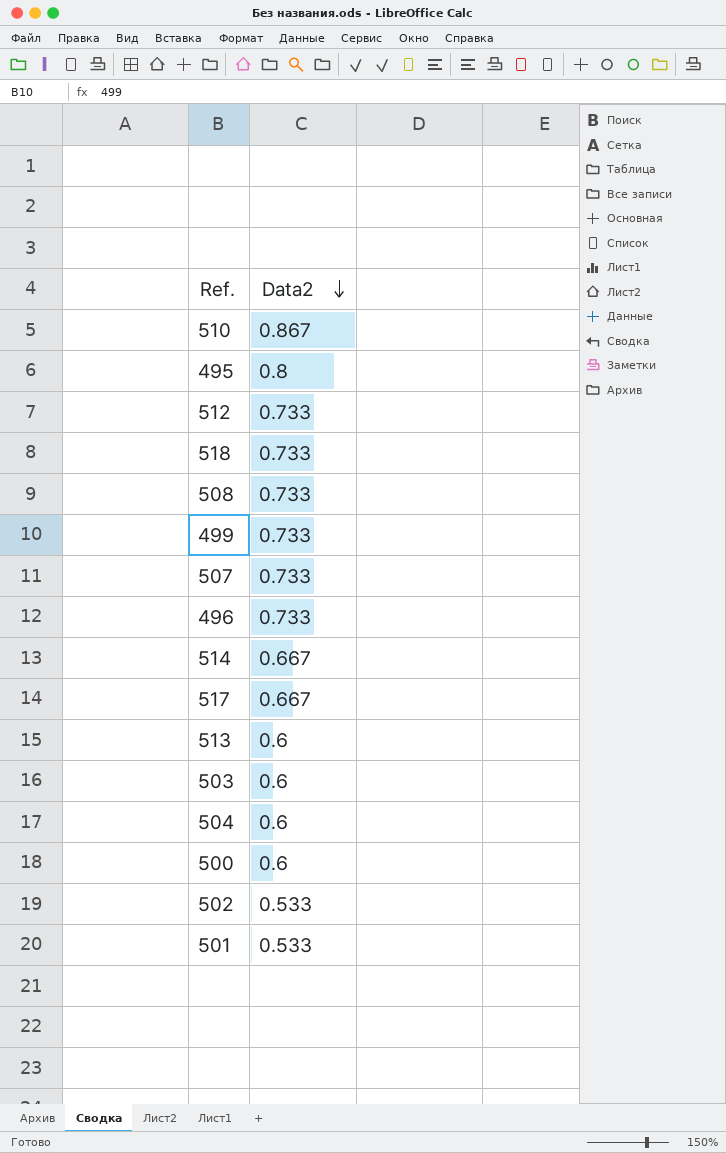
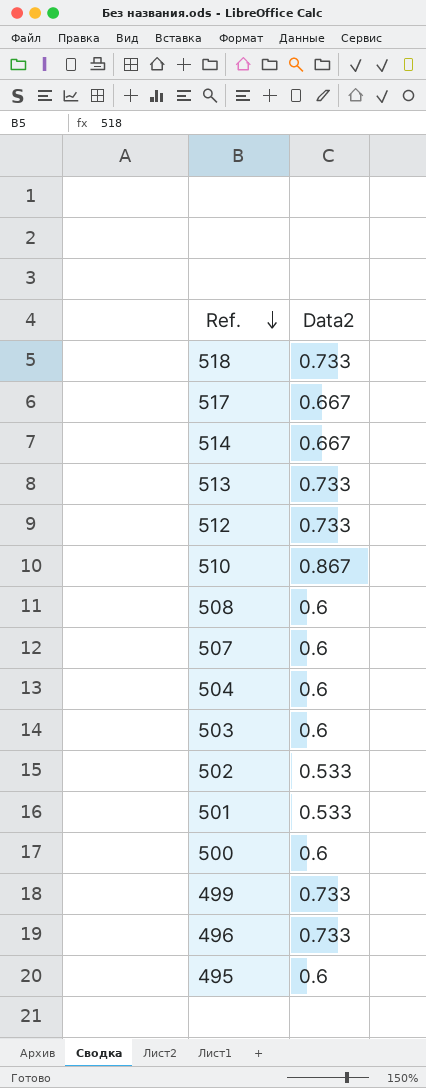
row order: Data2 descending -> Ref. descending
513 | Data2: 0.6 -> 0.733
508 | Data2: 0.733 -> 0.6
507 | Data2: 0.733 -> 0.6
495 | Data2: 0.8 -> 0.6

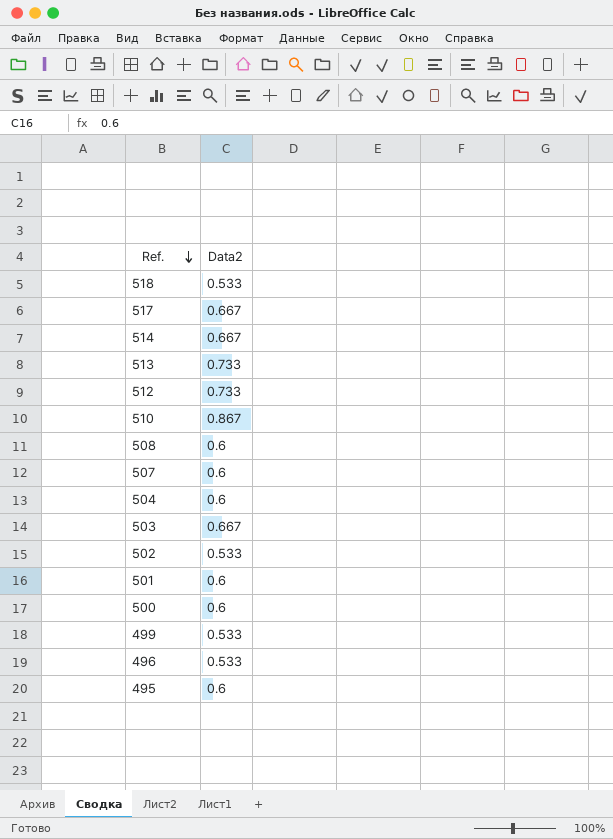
518 | Data2: 0.733 -> 0.533
503 | Data2: 0.6 -> 0.667
501 | Data2: 0.533 -> 0.6
499 | Data2: 0.733 -> 0.533
496 | Data2: 0.733 -> 0.533

